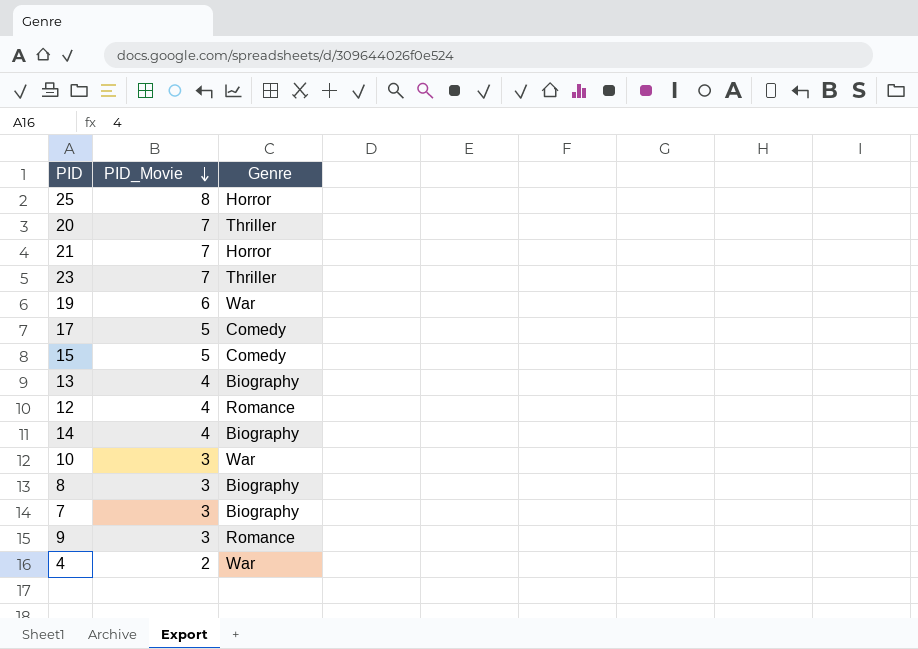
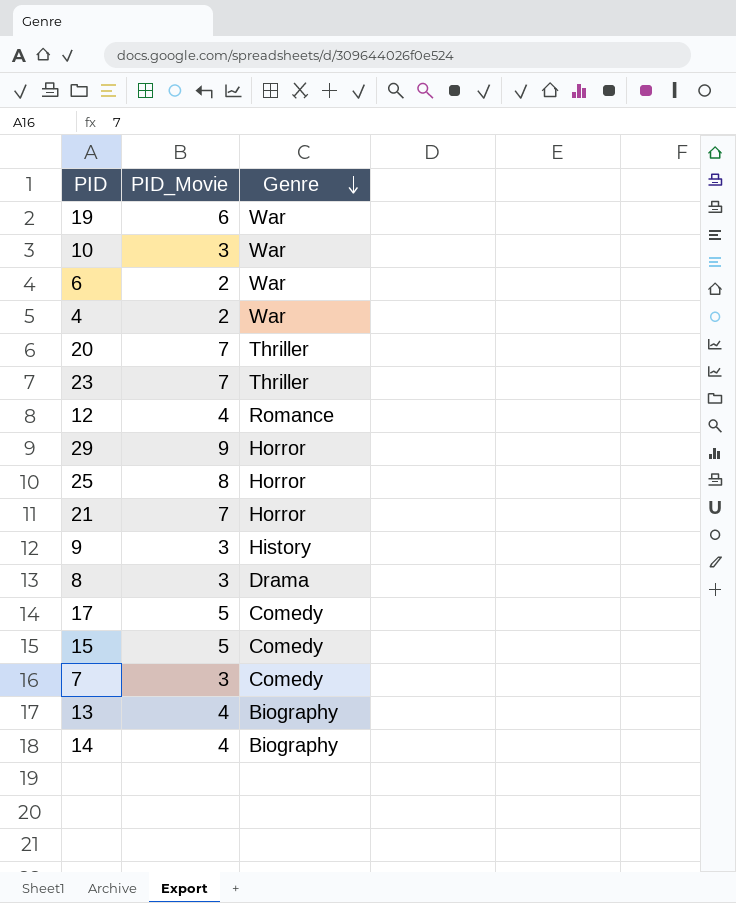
row order: PID_Movie descending -> Genre descending
row 6: none -> 2 | War
row 29: none -> 9 | Horror
9 | Genre: Romance -> History
8 | Genre: Biography -> Drama
7 | Genre: Biography -> Comedy

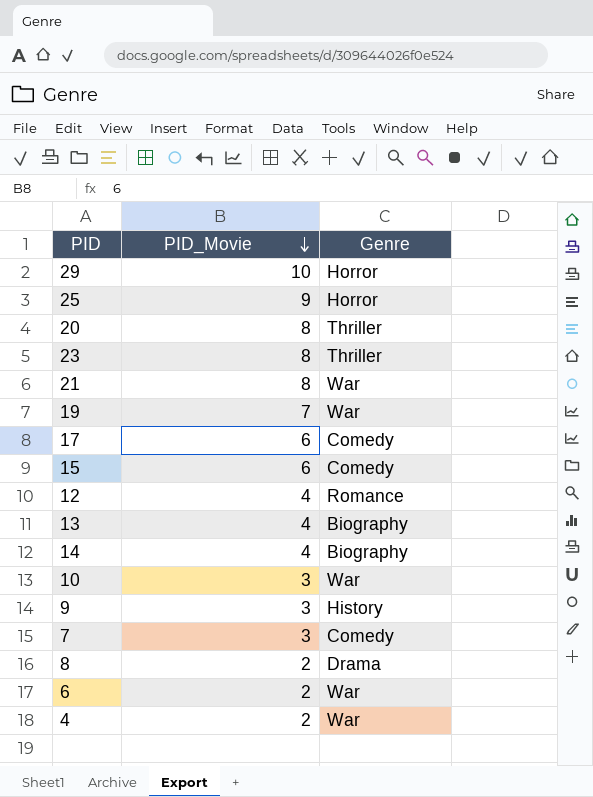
row order: Genre descending -> PID_Movie descending
29 | PID_Movie: 9 -> 10
25 | PID_Movie: 8 -> 9
20 | PID_Movie: 7 -> 8
23 | PID_Movie: 7 -> 8
21 | PID_Movie: 7 -> 8
21 | Genre: Horror -> War
19 | PID_Movie: 6 -> 7
17 | PID_Movie: 5 -> 6
15 | PID_Movie: 5 -> 6
8 | PID_Movie: 3 -> 2

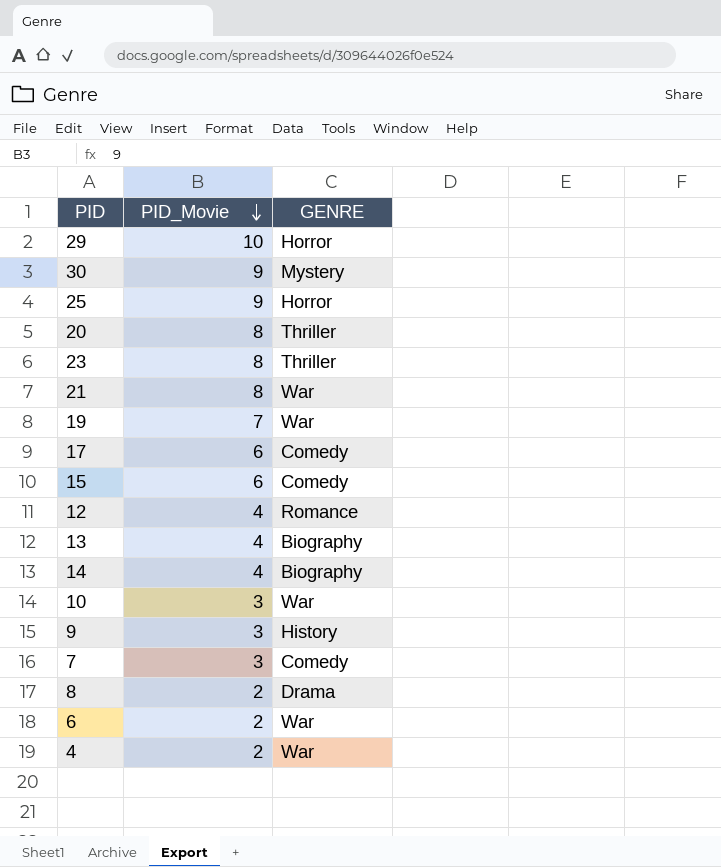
column name: Genre -> GENRE
row 30: none -> 9 | Mystery

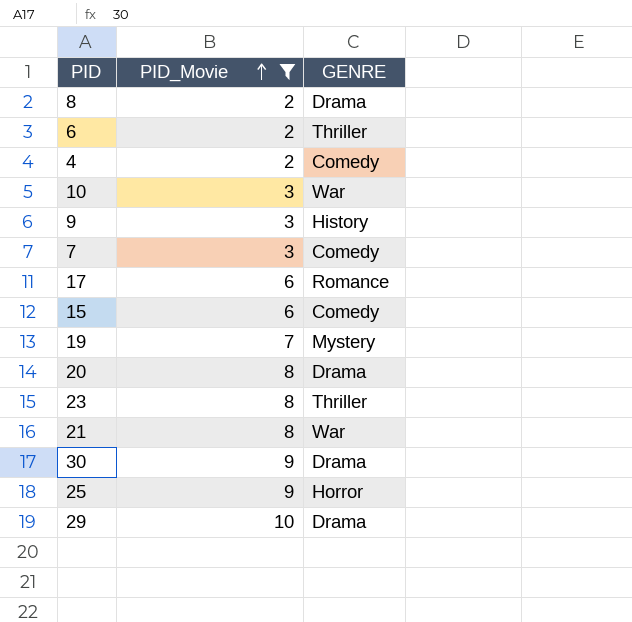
filter: none -> PID_Movie != 4
row order: PID_Movie descending -> PID_Movie ascending
6 | GENRE: War -> Thriller
4 | GENRE: War -> Comedy
17 | GENRE: Comedy -> Romance
19 | GENRE: War -> Mystery
20 | GENRE: Thriller -> Drama
30 | GENRE: Mystery -> Drama
29 | GENRE: Horror -> Drama

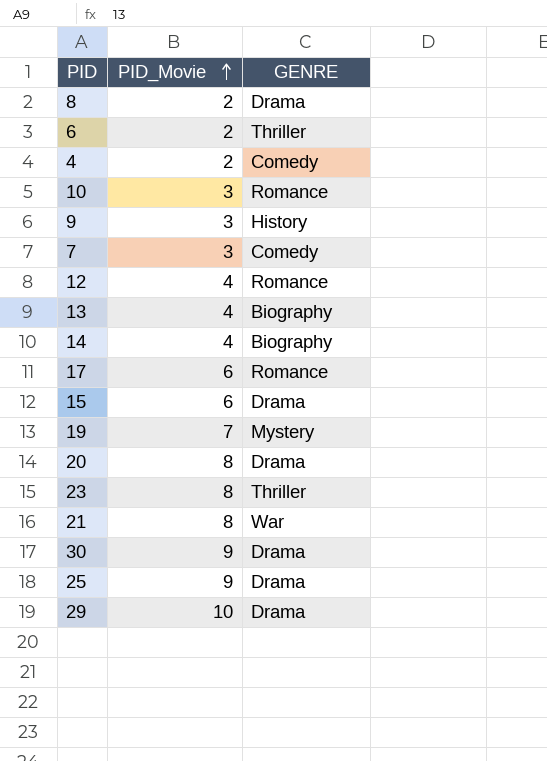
filter: PID_Movie != 4 -> none
10 | GENRE: War -> Romance
15 | GENRE: Comedy -> Drama
25 | GENRE: Horror -> Drama

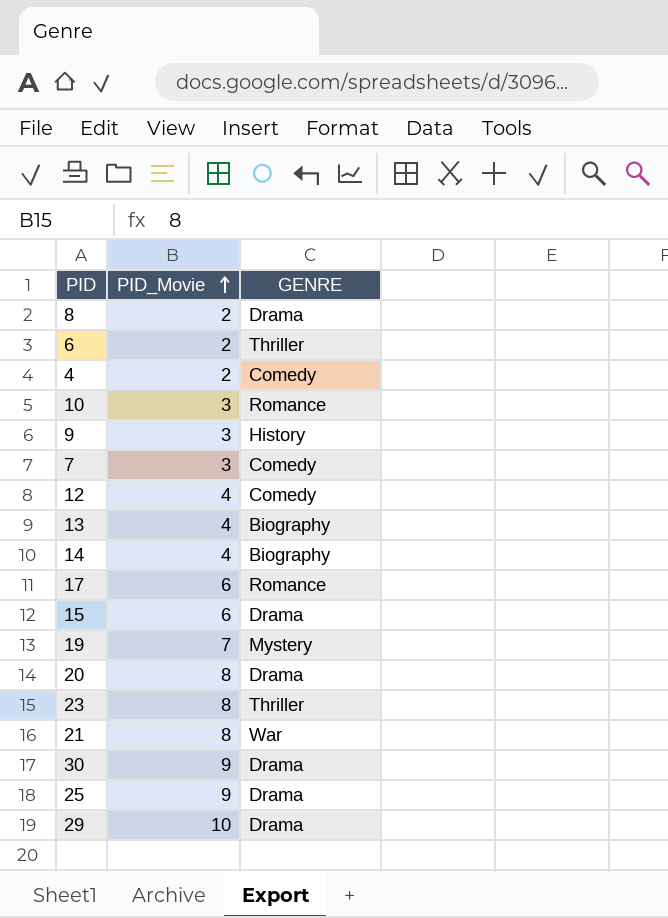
12 | GENRE: Romance -> Comedy

